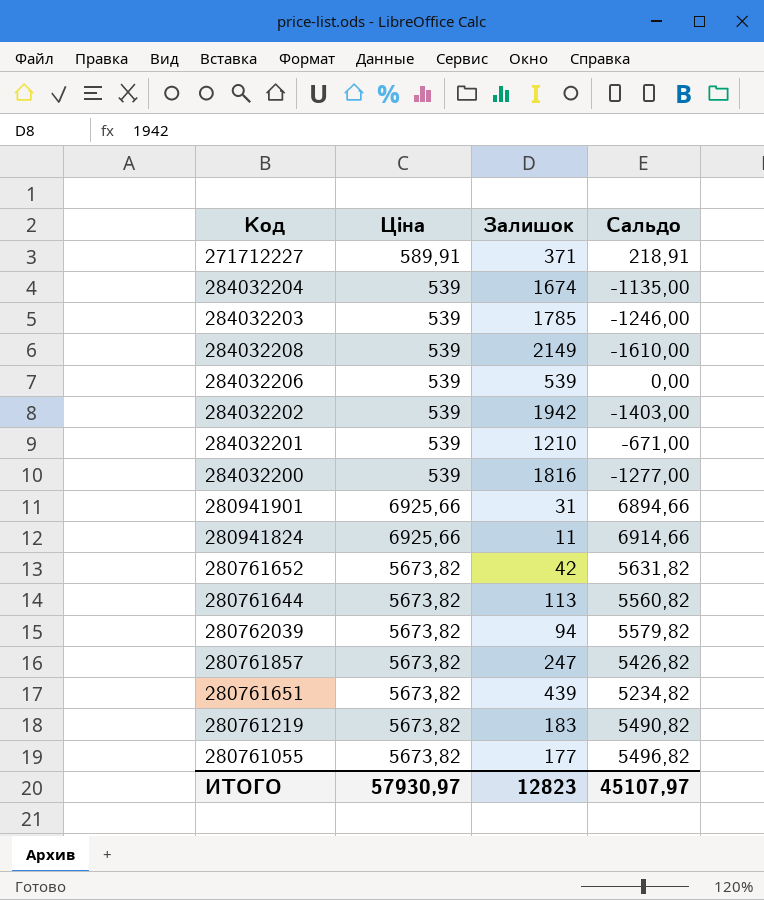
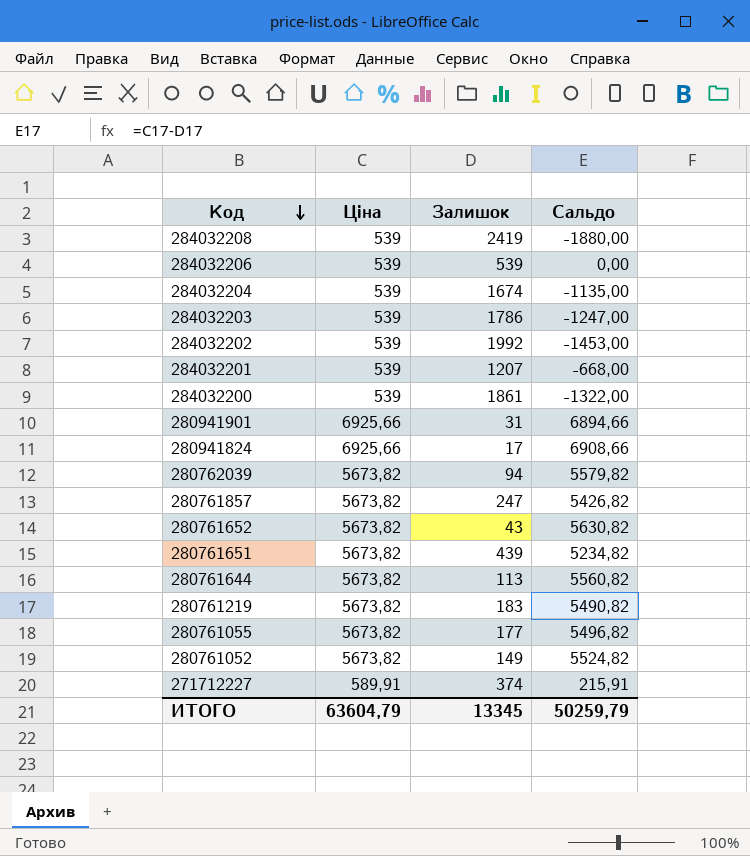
row order: none -> Код descending
284032208 | Залишок: 2149 -> 2419
284032208 | Сальдо: -1610,00 -> -1880,00
284032203 | Залишок: 1785 -> 1786
284032203 | Сальдо: -1246,00 -> -1247,00
284032202 | Залишок: 1942 -> 1992
284032202 | Сальдо: -1403,00 -> -1453,00
284032201 | Залишок: 1210 -> 1207
284032201 | Сальдо: -671,00 -> -668,00
284032200 | Залишок: 1816 -> 1861
284032200 | Сальдо: -1277,00 -> -1322,00
280941824 | Залишок: 11 -> 17
280941824 | Сальдо: 6914,66 -> 6908,66
280761652 | Залишок: 42 -> 43
280761652 | Сальдо: 5631,82 -> 5630,82
row 280761052: none -> 5673,82 | 149 | 5524,82
271712227 | Залишок: 371 -> 374
271712227 | Сальдо: 218,91 -> 215,91
ИТОГО | Ціна: 57930,97 -> 63604,79
ИТОГО | Залишок: 12823 -> 13345
ИТОГО | Сальдо: 45107,97 -> 50259,79

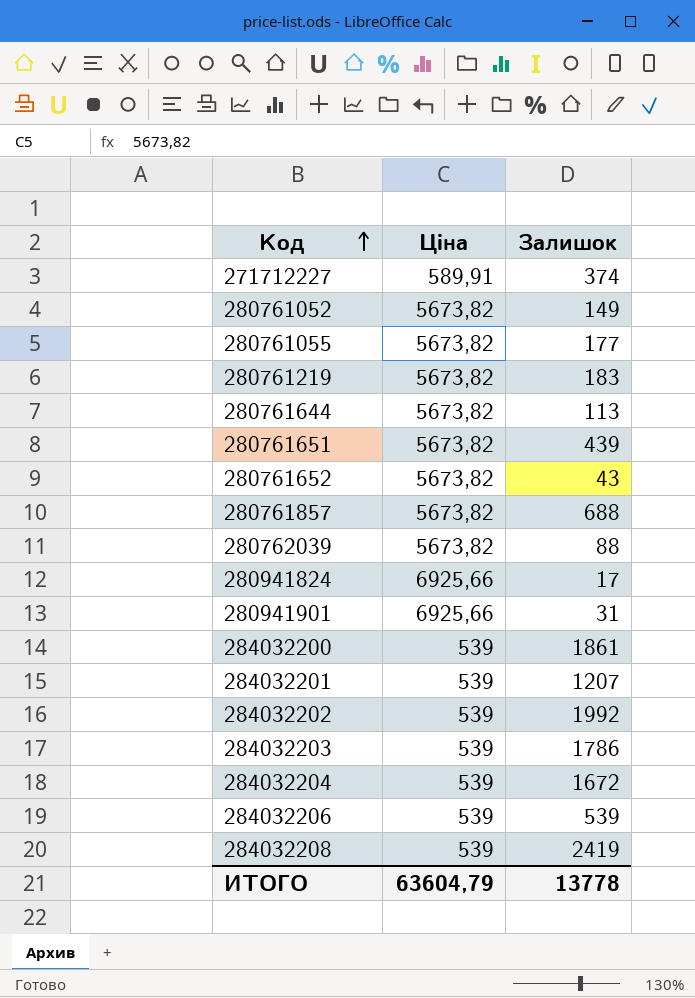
row order: Код descending -> Код ascending
column Сальдо | formula: [Ціна] - [Залишок] -> none
280761857 | Залишок: 247 -> 688
280762039 | Залишок: 94 -> 88
284032204 | Залишок: 1674 -> 1672
ИТОГО | Залишок: 13345 -> 13778

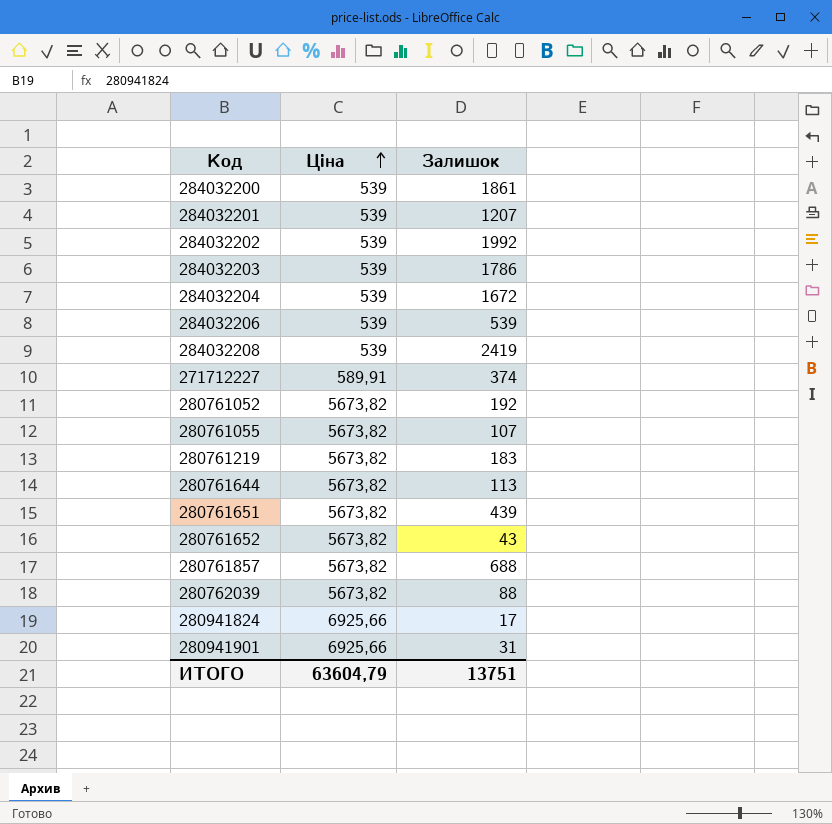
row order: Код ascending -> Ціна ascending
280761052 | Залишок: 149 -> 192
280761055 | Залишок: 177 -> 107
ИТОГО | Залишок: 13778 -> 13751

